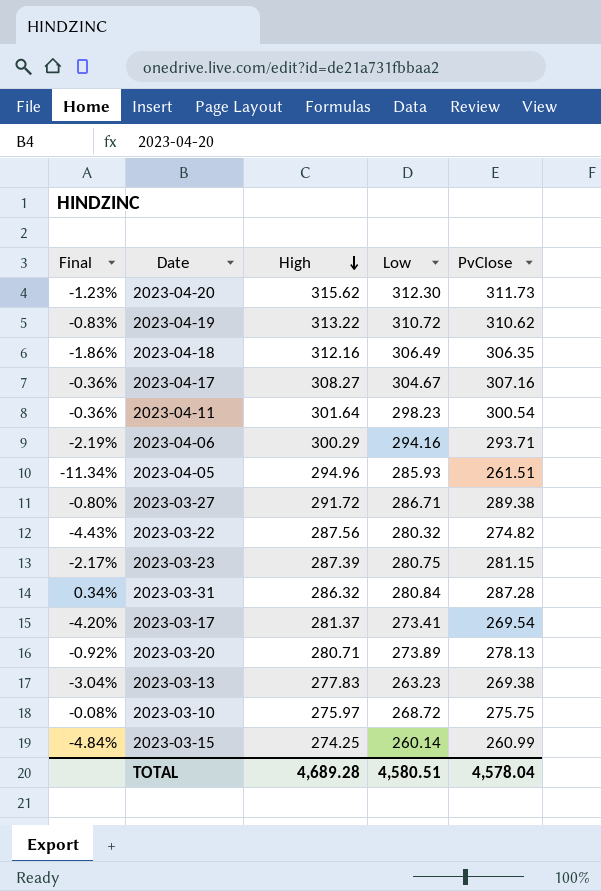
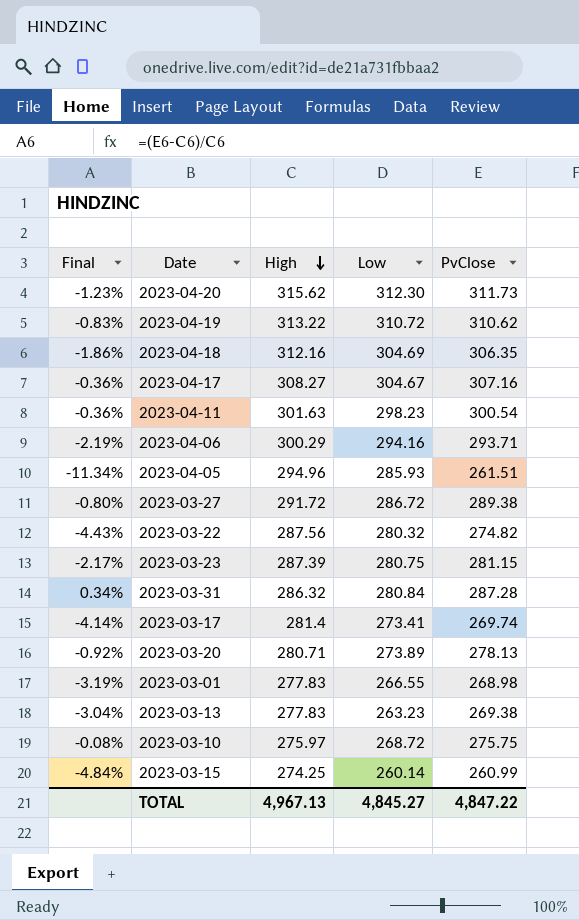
2023-04-18 | Low: 306.49 -> 304.69
2023-04-11 | High: 301.64 -> 301.63
2023-03-27 | Low: 286.71 -> 286.72
2023-03-17 | Final: -4.20% -> -4.14%
2023-03-17 | High: 281.37 -> 281.4
2023-03-17 | PvClose: 269.54 -> 269.74
row 2023-03-01: none -> -3.19% | 277.83 | 266.55 | 268.98
TOTAL | High: 4,689.28 -> 4,967.13
TOTAL | Low: 4,580.51 -> 4,845.27
TOTAL | PvClose: 4,578.04 -> 4,847.22

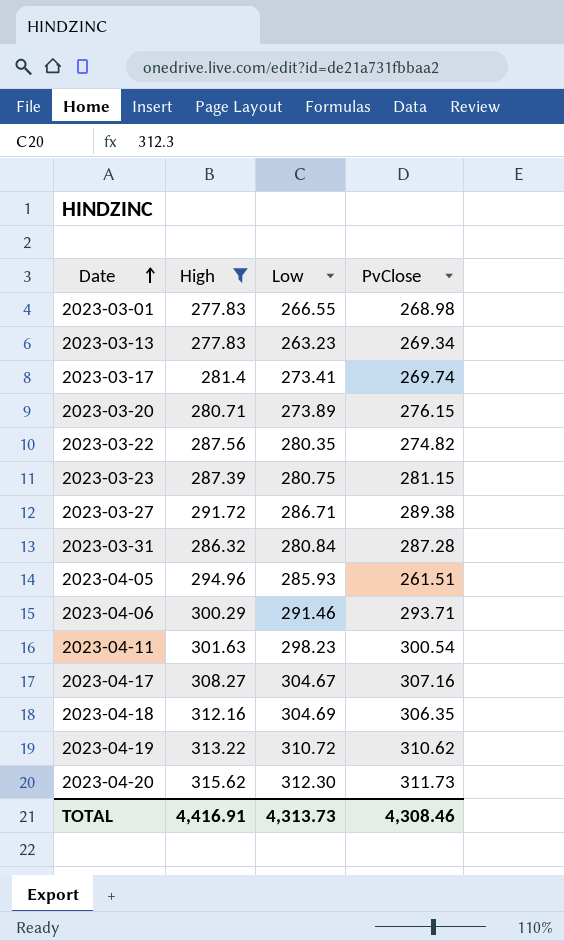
filter: none -> High >= 277.83
row order: High descending -> Date ascending
column Final | formula: ([PvClose] - [High]) / [High] -> none
2023-03-13 | PvClose: 269.38 -> 269.34
2023-03-20 | PvClose: 278.13 -> 276.15
2023-03-22 | Low: 280.32 -> 280.35
2023-03-27 | Low: 286.72 -> 286.71
2023-04-06 | Low: 294.16 -> 291.46
TOTAL | High: 4,967.13 -> 4,416.91
TOTAL | Low: 4,845.27 -> 4,313.73
TOTAL | PvClose: 4,847.22 -> 4,308.46

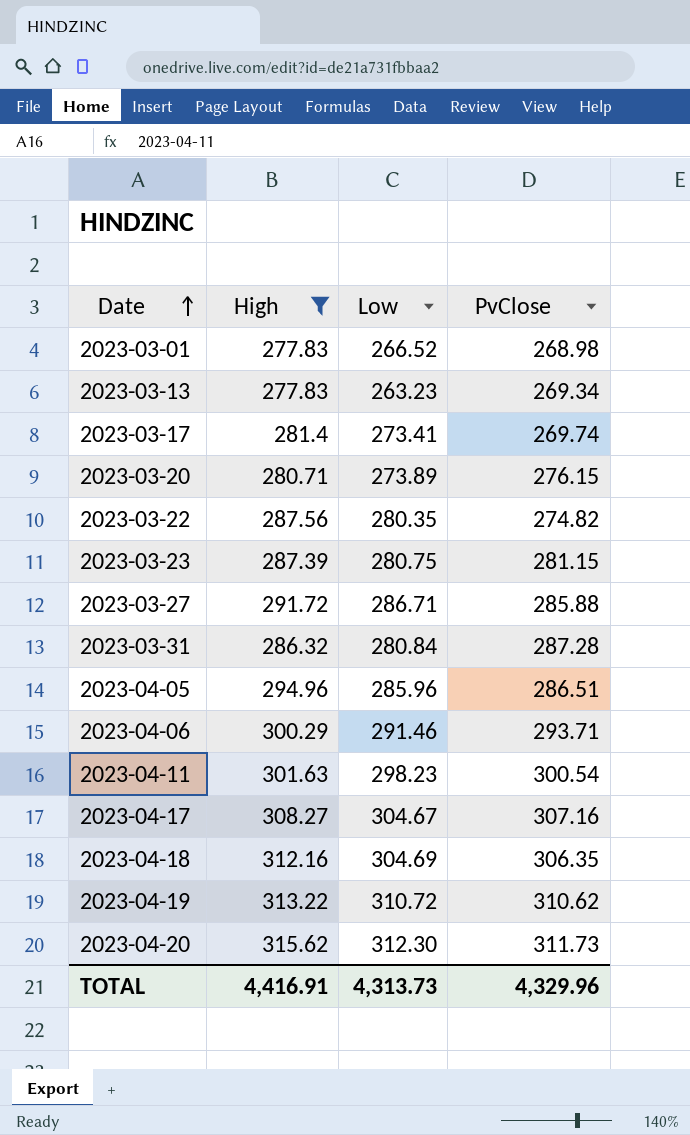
2023-03-01 | Low: 266.55 -> 266.52
2023-03-27 | PvClose: 289.38 -> 285.88
2023-04-05 | Low: 285.93 -> 285.96
2023-04-05 | PvClose: 261.51 -> 286.51
TOTAL | PvClose: 4,308.46 -> 4,329.96

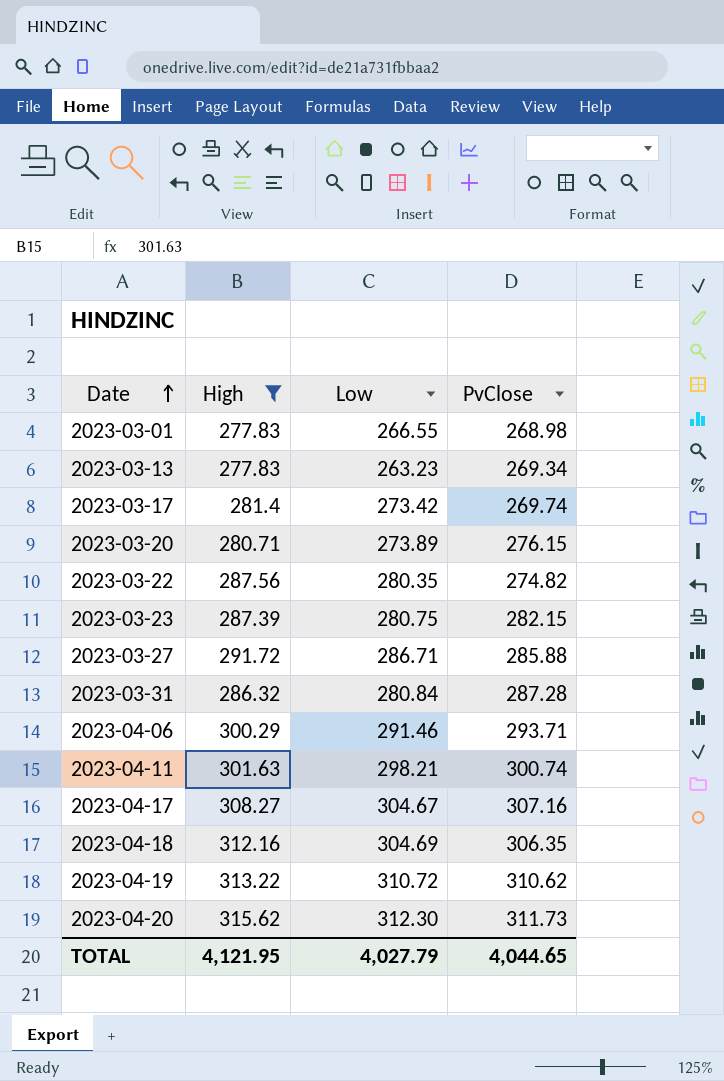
row 2023-04-05: 294.96 | 285.96 | 286.51 -> none
2023-03-01 | Low: 266.52 -> 266.55
2023-03-17 | Low: 273.41 -> 273.42
2023-03-23 | PvClose: 281.15 -> 282.15
2023-04-11 | Low: 298.23 -> 298.21
2023-04-11 | PvClose: 300.54 -> 300.74
TOTAL | High: 4,416.91 -> 4,121.95
TOTAL | Low: 4,313.73 -> 4,027.79
TOTAL | PvClose: 4,329.96 -> 4,044.65

